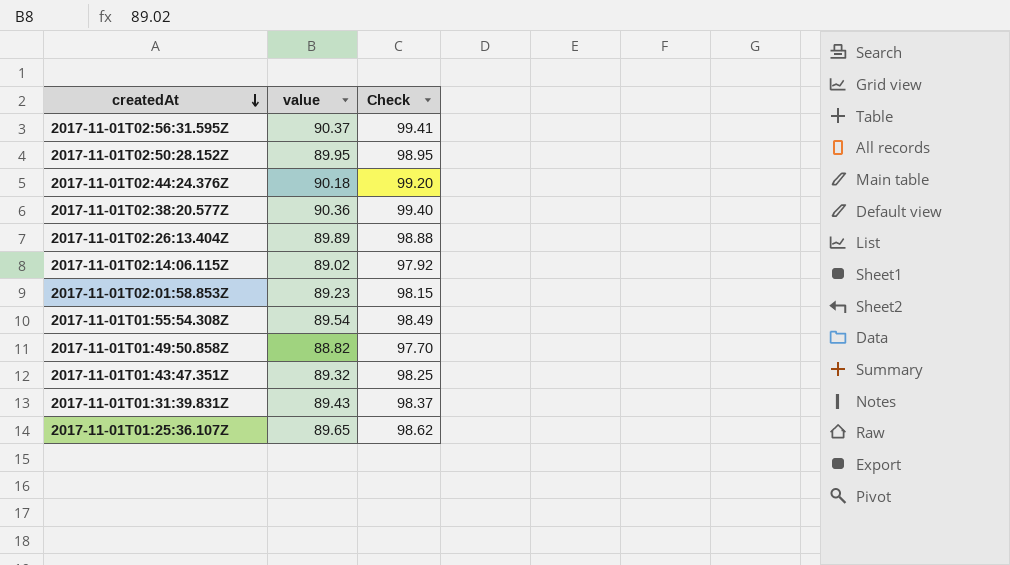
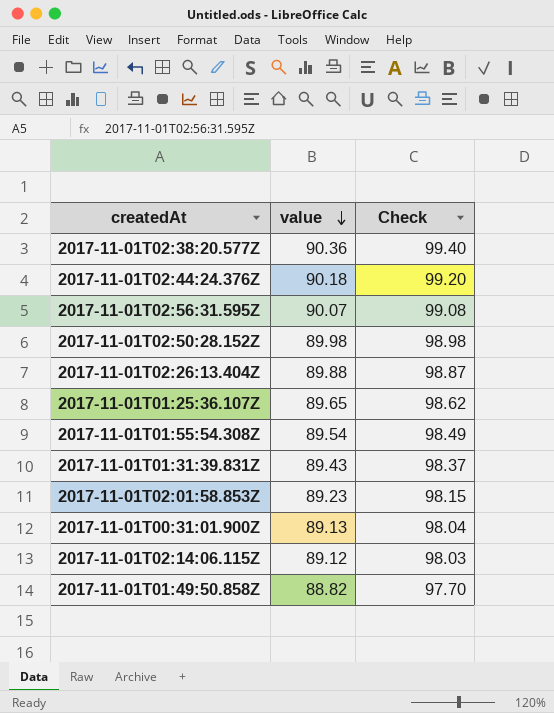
row order: createdAt descending -> value descending
row 2017-11-01T01:43:47.351Z: 89.32 | 98.25 -> none
2017-11-01T02:56:31.595Z | value: 90.37 -> 90.07
2017-11-01T02:56:31.595Z | Check: 99.41 -> 99.08
2017-11-01T02:50:28.152Z | value: 89.95 -> 89.98
2017-11-01T02:50:28.152Z | Check: 98.95 -> 98.98
2017-11-01T02:26:13.404Z | value: 89.89 -> 89.88
2017-11-01T02:26:13.404Z | Check: 98.88 -> 98.87
row 2017-11-01T00:31:01.900Z: none -> 89.13 | 98.04
2017-11-01T02:14:06.115Z | value: 89.02 -> 89.12
2017-11-01T02:14:06.115Z | Check: 97.92 -> 98.03

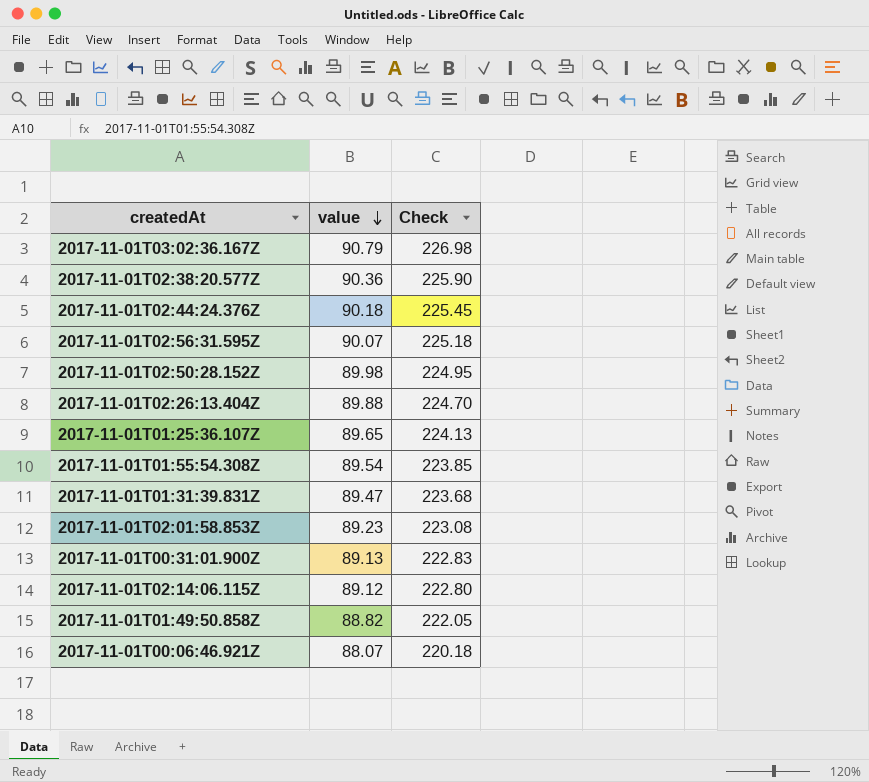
column Check | formula: [value] * 1.1 -> [value] * 2.5
row 2017-11-01T03:02:36.167Z: none -> 90.79 | 226.98
2017-11-01T01:31:39.831Z | value: 89.43 -> 89.47
row 2017-11-01T00:06:46.921Z: none -> 88.07 | 220.18

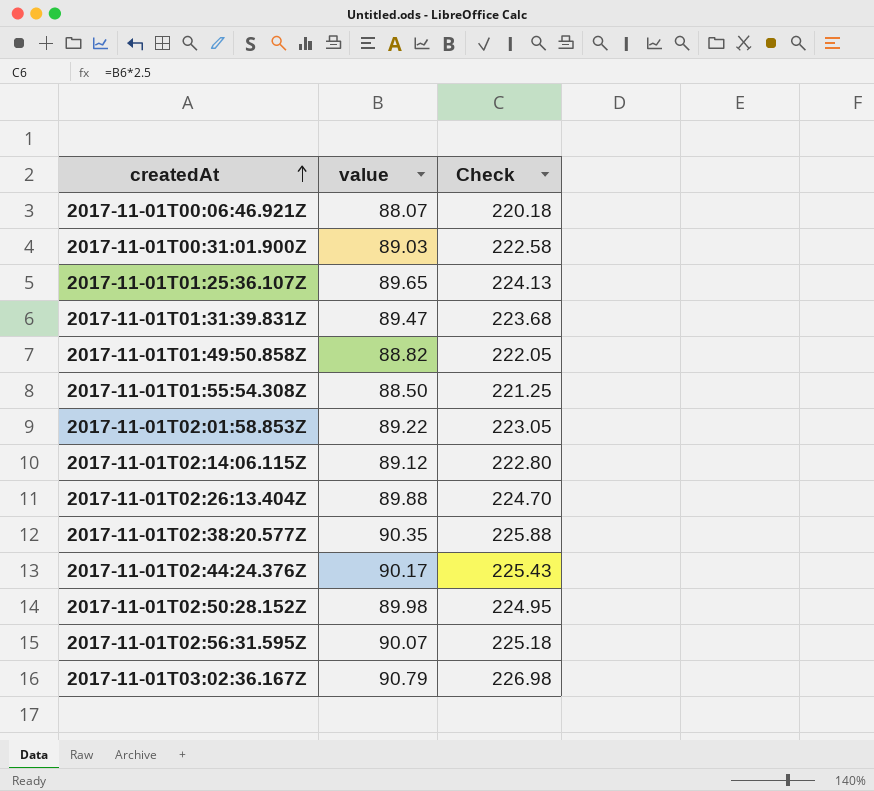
row order: value descending -> createdAt ascending
2017-11-01T00:31:01.900Z | value: 89.13 -> 89.03
2017-11-01T00:31:01.900Z | Check: 222.83 -> 222.58
2017-11-01T01:55:54.308Z | value: 89.54 -> 88.50
2017-11-01T01:55:54.308Z | Check: 223.85 -> 221.25
2017-11-01T02:01:58.853Z | value: 89.23 -> 89.22
2017-11-01T02:01:58.853Z | Check: 223.08 -> 223.05
2017-11-01T02:38:20.577Z | value: 90.36 -> 90.35
2017-11-01T02:38:20.577Z | Check: 225.90 -> 225.88
2017-11-01T02:44:24.376Z | value: 90.18 -> 90.17
2017-11-01T02:44:24.376Z | Check: 225.45 -> 225.43

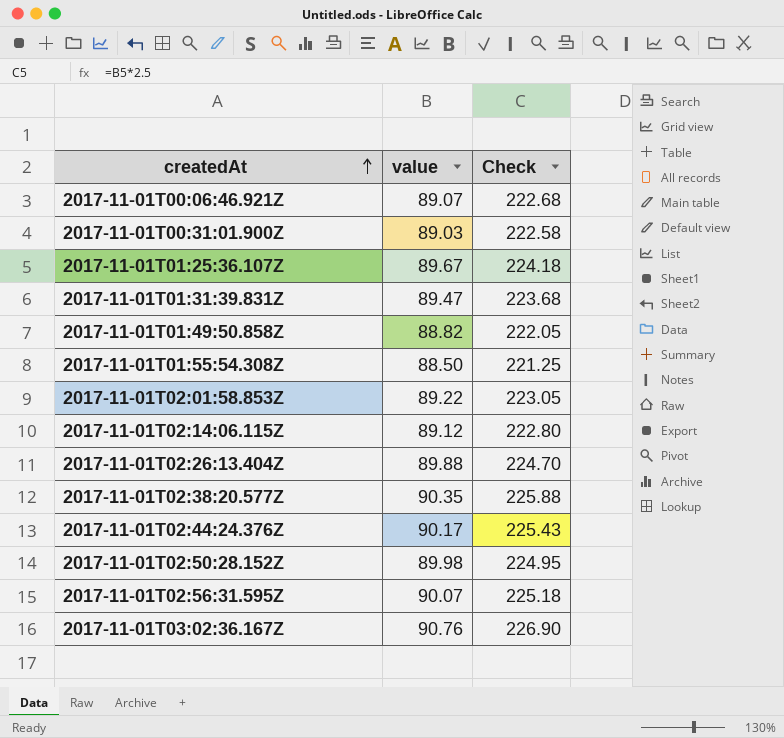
2017-11-01T00:06:46.921Z | value: 88.07 -> 89.07
2017-11-01T00:06:46.921Z | Check: 220.18 -> 222.68
2017-11-01T01:25:36.107Z | value: 89.65 -> 89.67
2017-11-01T01:25:36.107Z | Check: 224.13 -> 224.18
2017-11-01T03:02:36.167Z | value: 90.79 -> 90.76
2017-11-01T03:02:36.167Z | Check: 226.98 -> 226.90

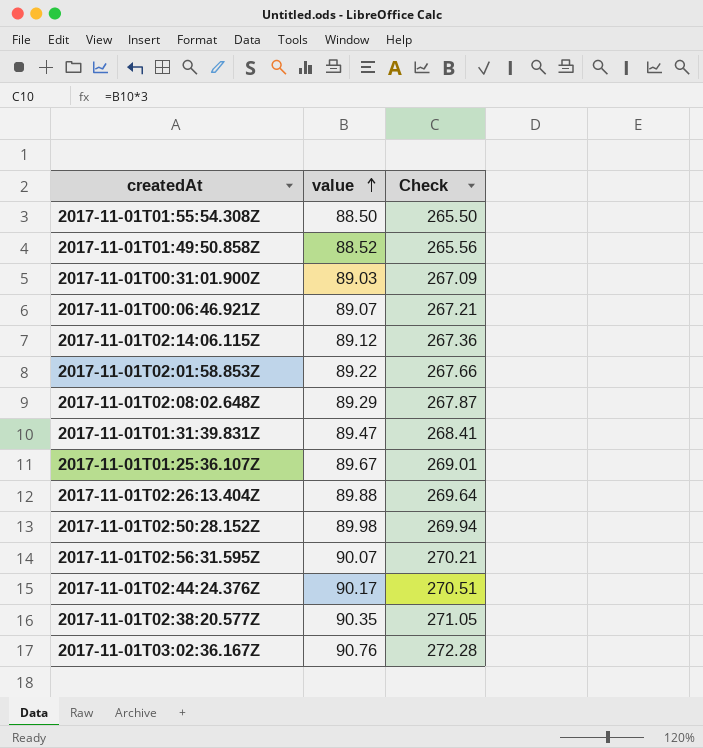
row order: createdAt ascending -> value ascending
column Check | formula: [value] * 2.5 -> [value] * 3
2017-11-01T01:49:50.858Z | value: 88.82 -> 88.52
row 2017-11-01T02:08:02.648Z: none -> 89.29 | 267.87

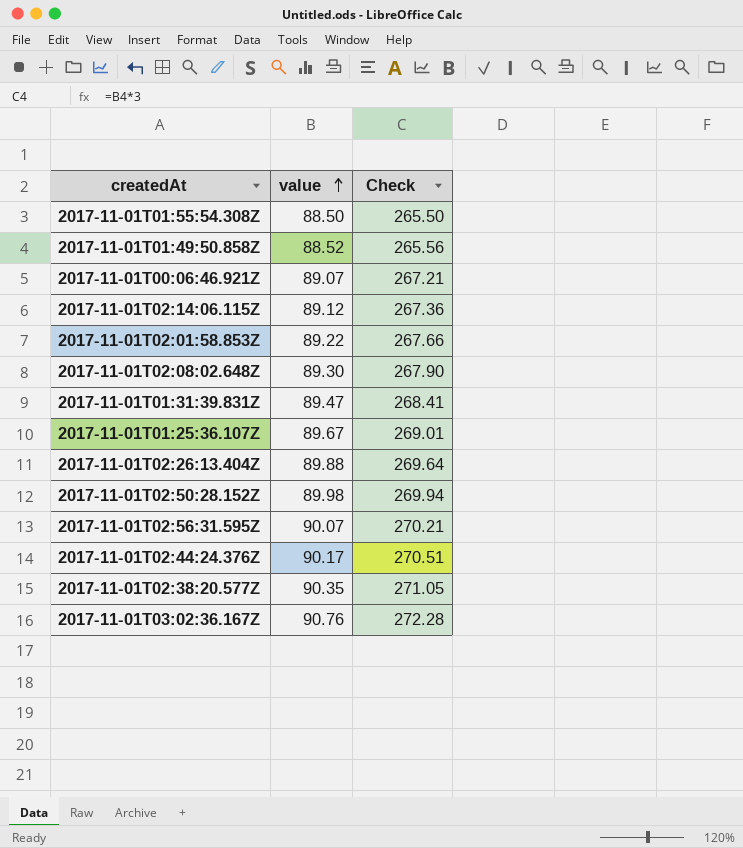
row 2017-11-01T00:31:01.900Z: 89.03 | 267.09 -> none
2017-11-01T02:08:02.648Z | value: 89.29 -> 89.30
2017-11-01T02:08:02.648Z | Check: 267.87 -> 267.90

